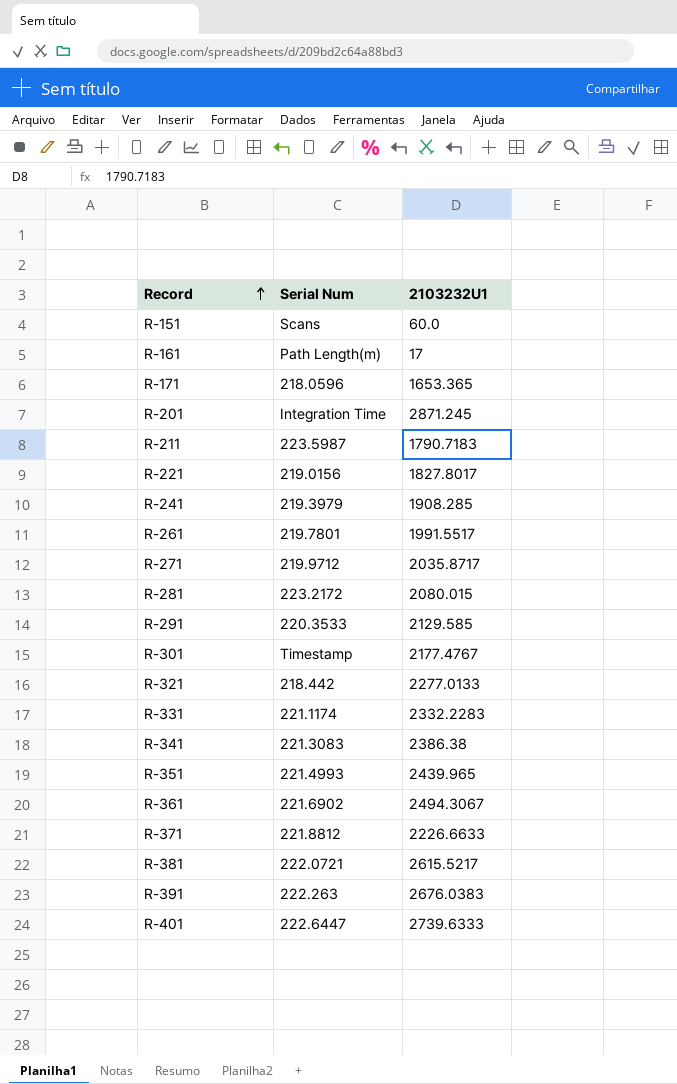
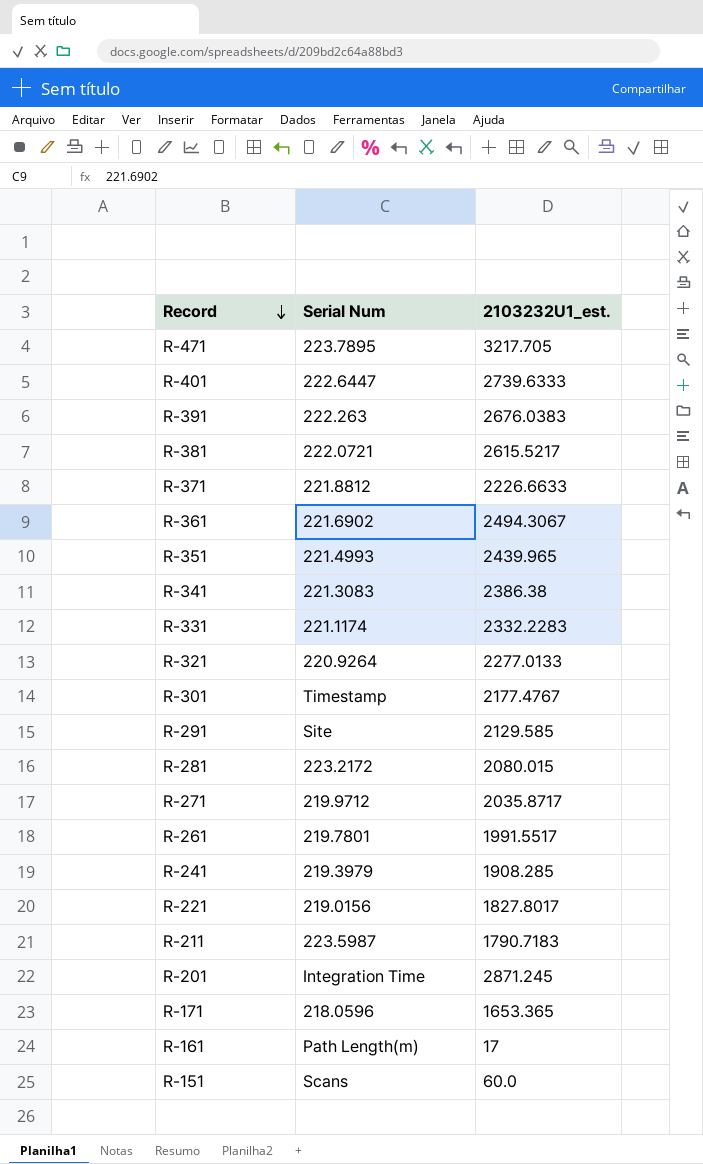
row order: Record ascending -> Record descending
column name: 2103232U1 -> 2103232U1_est.
row R-471: none -> 223.7895 | 3217.705
R-321 | Serial Num: 218.442 -> 220.9264
R-291 | Serial Num: 220.3533 -> Site

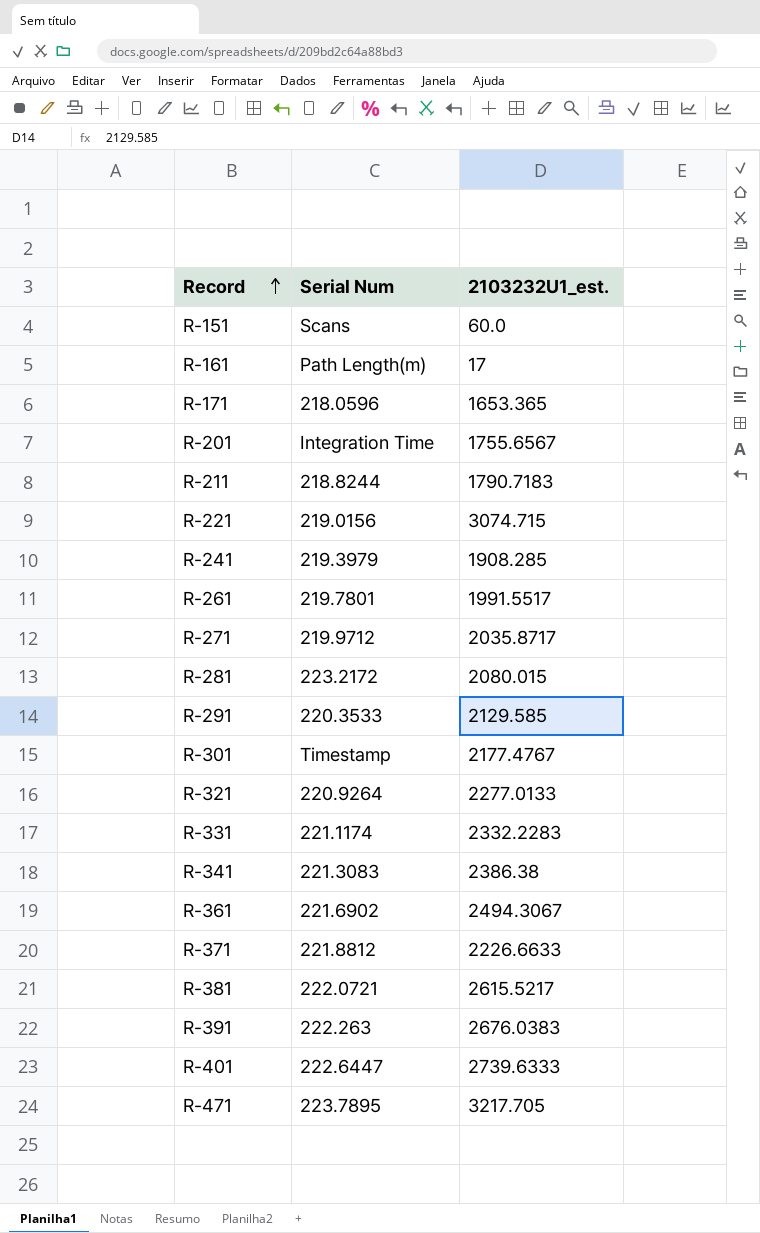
row order: Record descending -> Record ascending
row R-351: 221.4993 | 2439.965 -> none
R-201 | 2103232U1_est.: 2871.245 -> 1755.6567
R-211 | Serial Num: 223.5987 -> 218.8244
R-221 | 2103232U1_est.: 1827.8017 -> 3074.715
R-291 | Serial Num: Site -> 220.3533

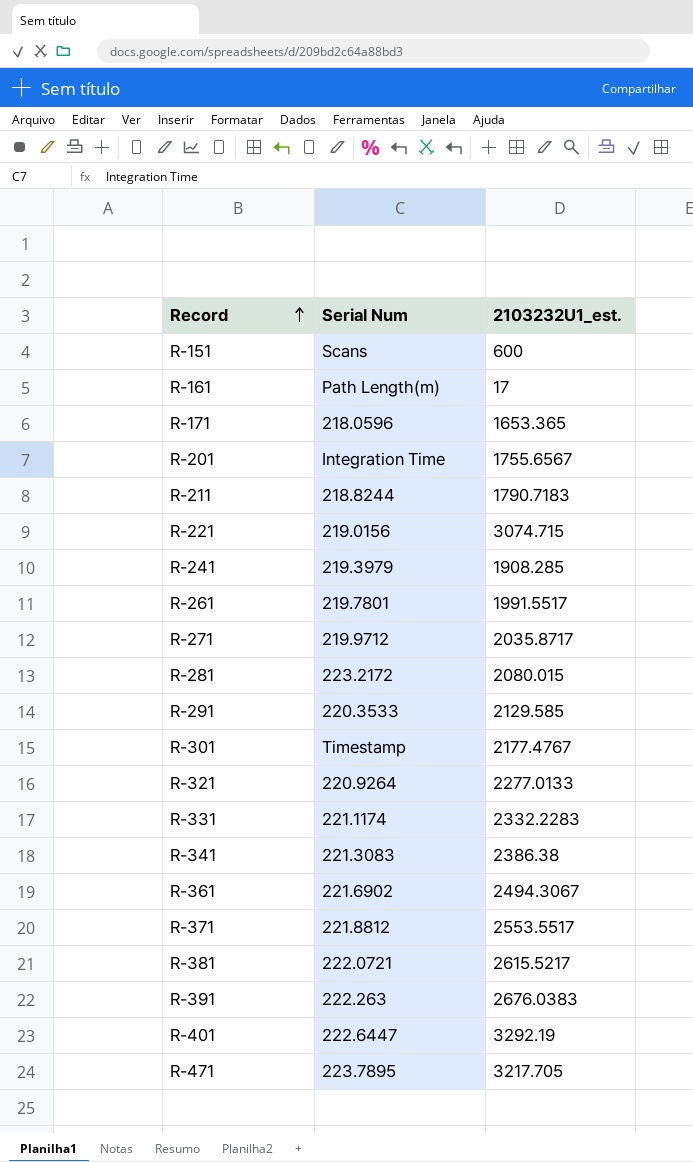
R-151 | 2103232U1_est.: 60.0 -> 600
R-371 | 2103232U1_est.: 2226.6633 -> 2553.5517
R-401 | 2103232U1_est.: 2739.6333 -> 3292.19

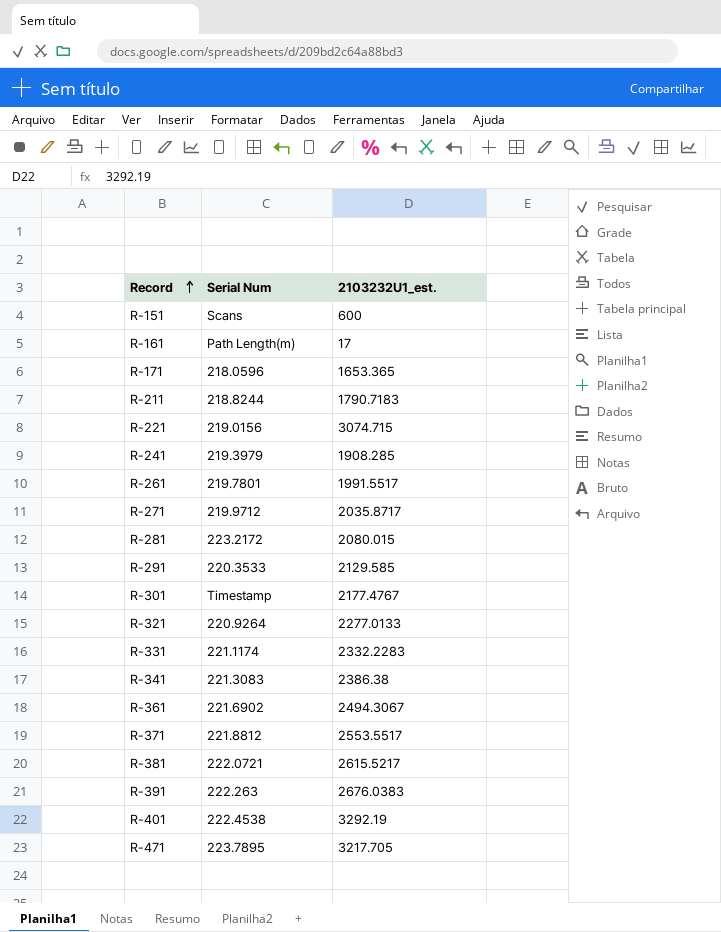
row R-201: Integration Time | 1755.6567 -> none
R-401 | Serial Num: 222.6447 -> 222.4538

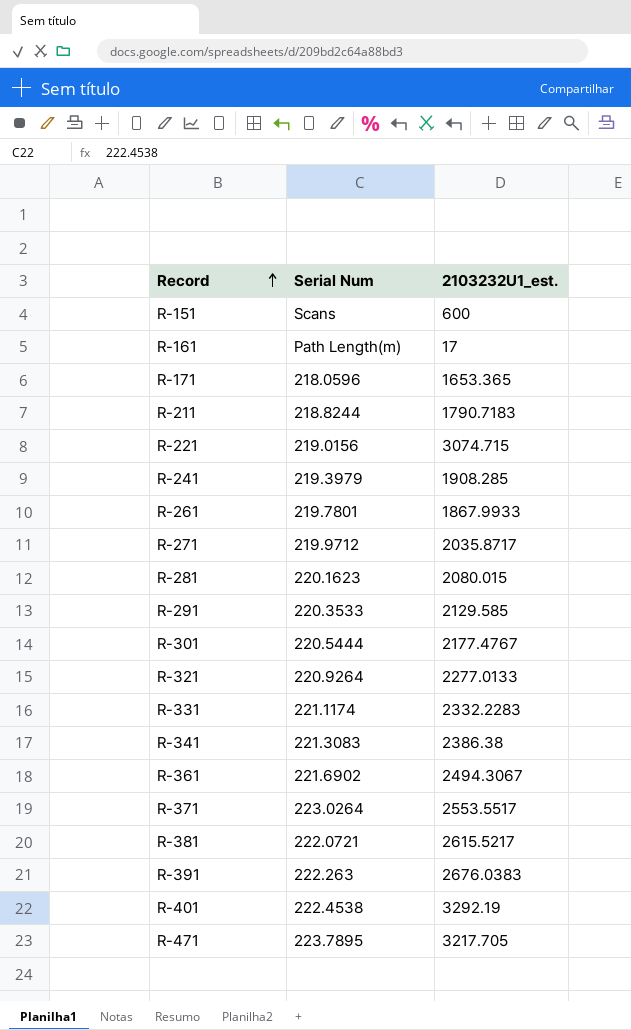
R-261 | 2103232U1_est.: 1991.5517 -> 1867.9933
R-281 | Serial Num: 223.2172 -> 220.1623
R-301 | Serial Num: Timestamp -> 220.5444
R-371 | Serial Num: 221.8812 -> 223.0264

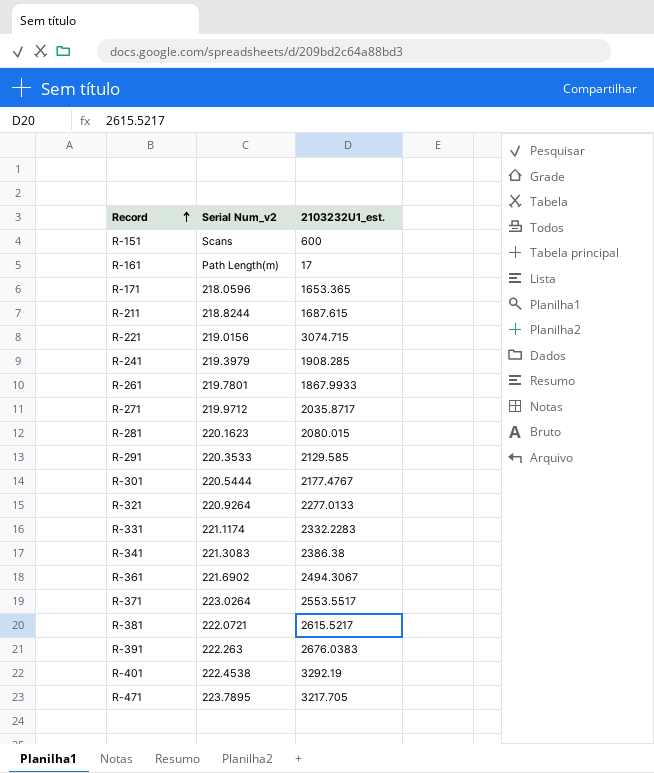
column name: Serial Num -> Serial Num_v2
R-211 | 2103232U1_est.: 1790.7183 -> 1687.615

